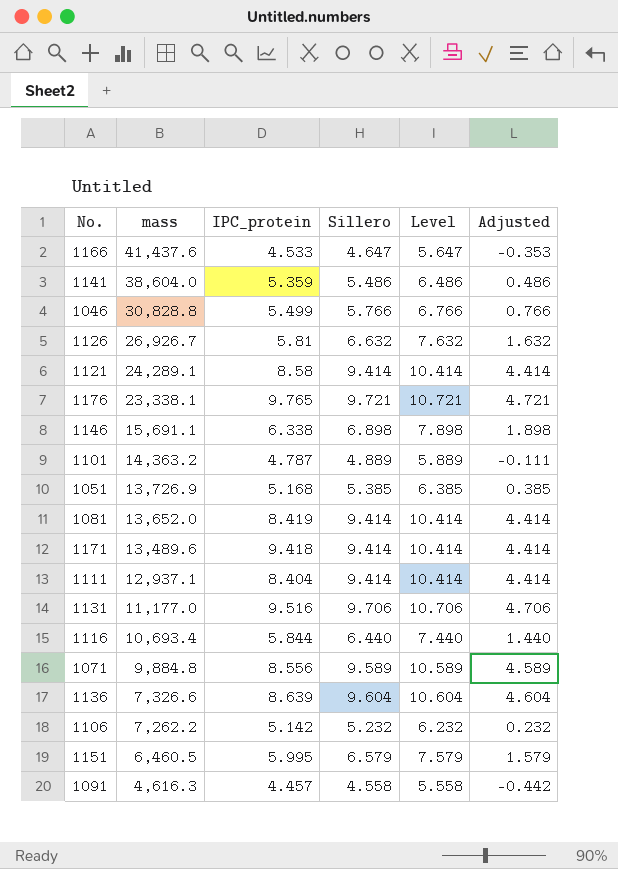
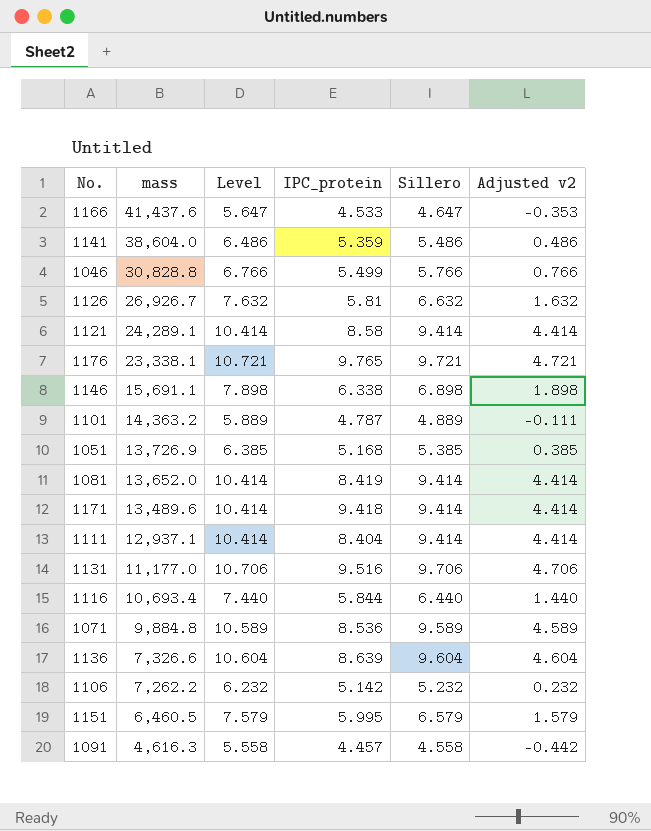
column Level | position: 5 -> 3
column name: Adjusted -> Adjusted v2
1071 | IPC_protein: 8.556 -> 8.536

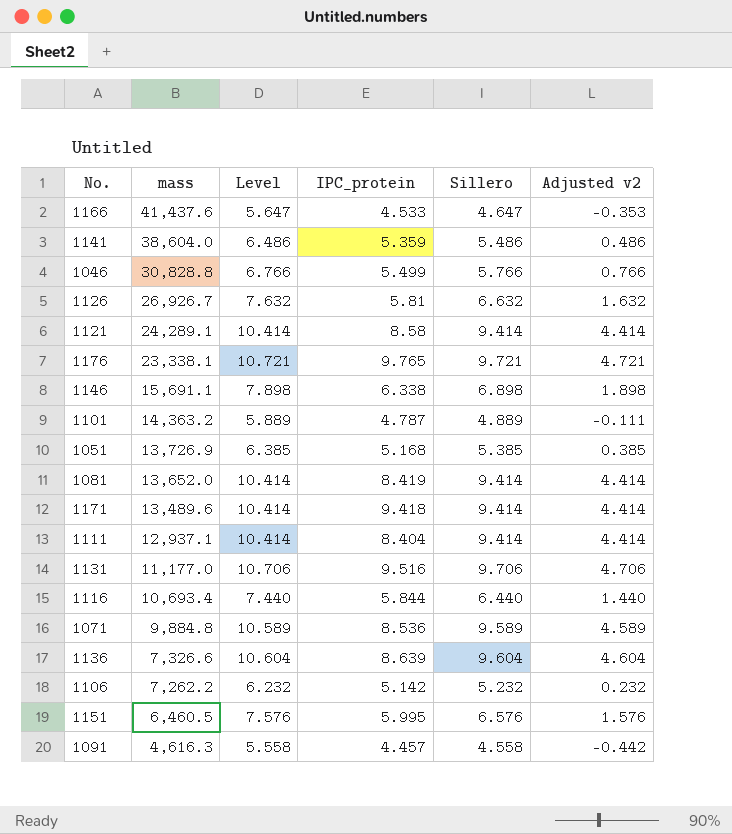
1151 | Level: 7.579 -> 7.576
1151 | Sillero: 6.579 -> 6.576
1151 | Adjusted v2: 1.579 -> 1.576

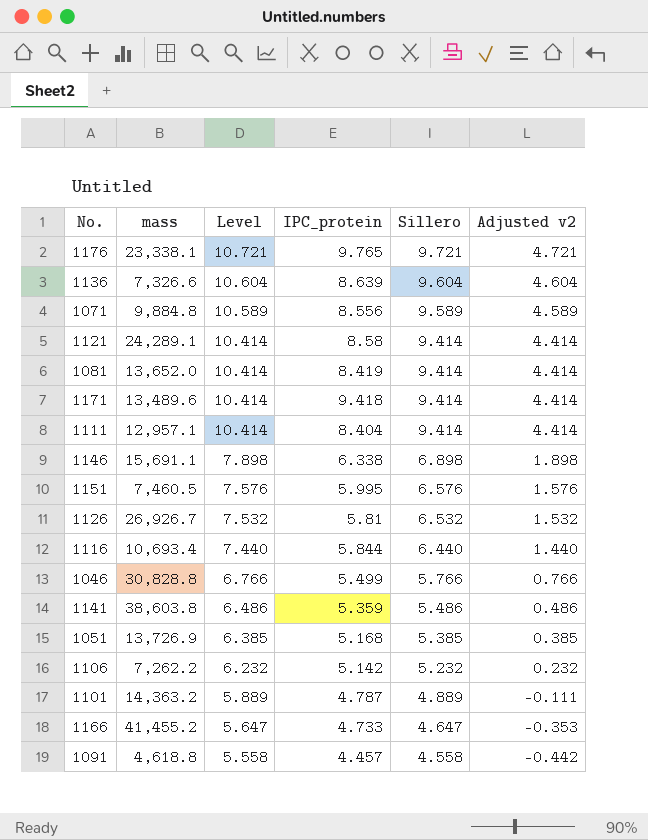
row order: mass descending -> Level descending
row 1131: 11,177.0 | 10.706 | 9.516 | 9.706 | 4.706 -> none
1071 | IPC_protein: 8.536 -> 8.556
1111 | mass: 12,937.1 -> 12,957.1
1151 | mass: 6,460.5 -> 7,460.5
1126 | Level: 7.632 -> 7.532
1126 | Sillero: 6.632 -> 6.532
1126 | Adjusted v2: 1.632 -> 1.532
1141 | mass: 38,604.0 -> 38,603.8
1166 | mass: 41,437.6 -> 41,455.2
1166 | IPC_protein: 4.533 -> 4.733
1091 | mass: 4,616.3 -> 4,618.8

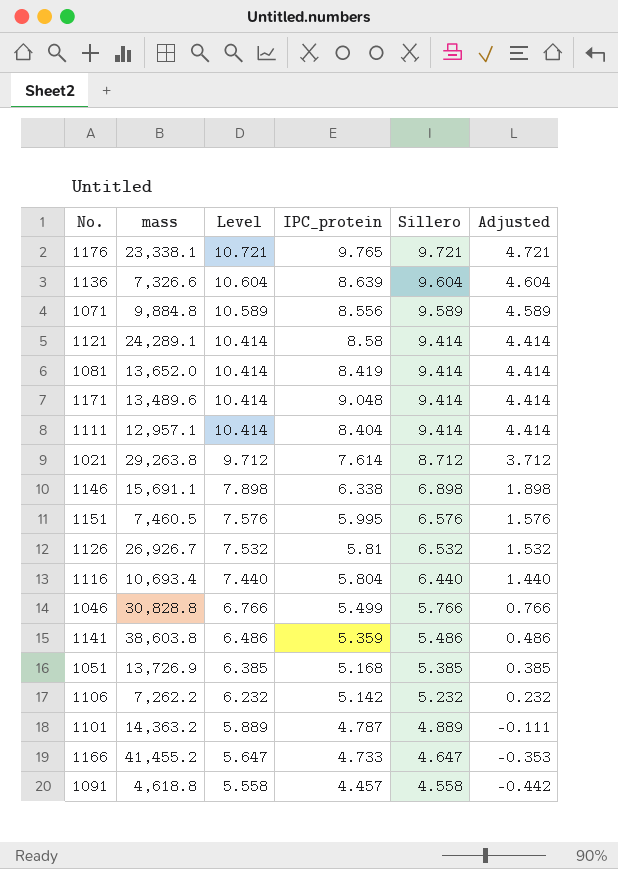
column name: Adjusted v2 -> Adjusted
1171 | IPC_protein: 9.418 -> 9.048
row 1021: none -> 29,263.8 | 9.712 | 7.614 | 8.712 | 3.712
1116 | IPC_protein: 5.844 -> 5.804

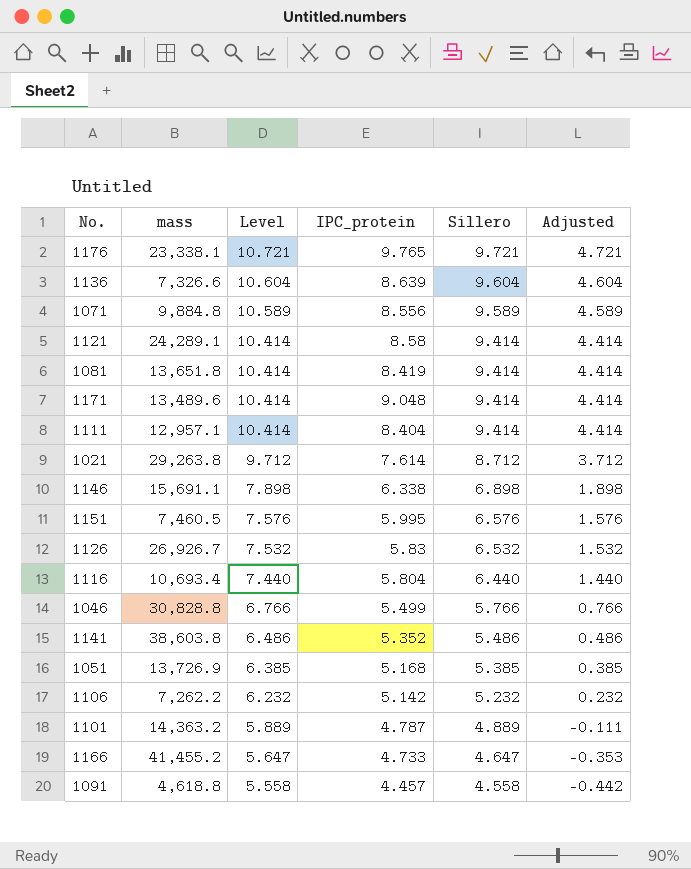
1081 | mass: 13,652.0 -> 13,651.8
1126 | IPC_protein: 5.81 -> 5.83
1141 | IPC_protein: 5.359 -> 5.352

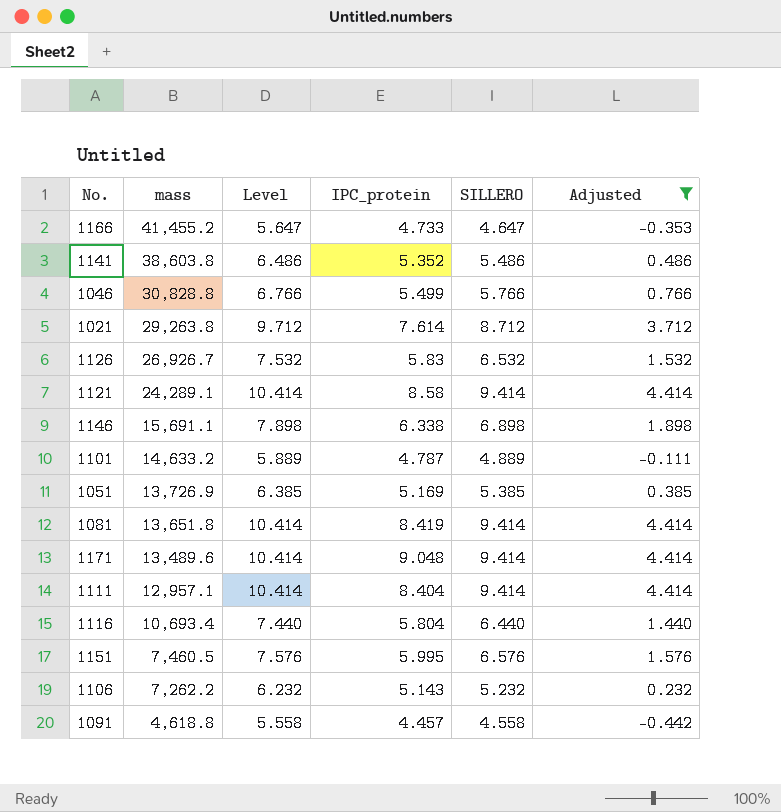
filter: none -> Adjusted <= 4.414
row order: Level descending -> mass descending
column name: Sillero -> SILLERO
1101 | mass: 14,363.2 -> 14,633.2
1051 | IPC_protein: 5.168 -> 5.169
1106 | IPC_protein: 5.142 -> 5.143

